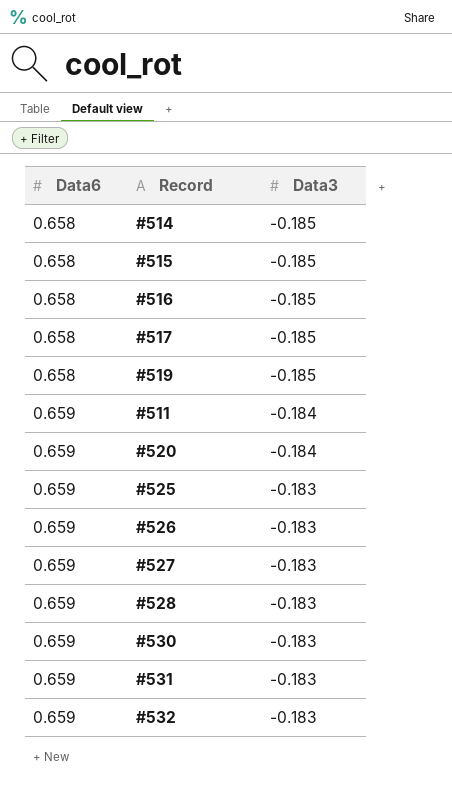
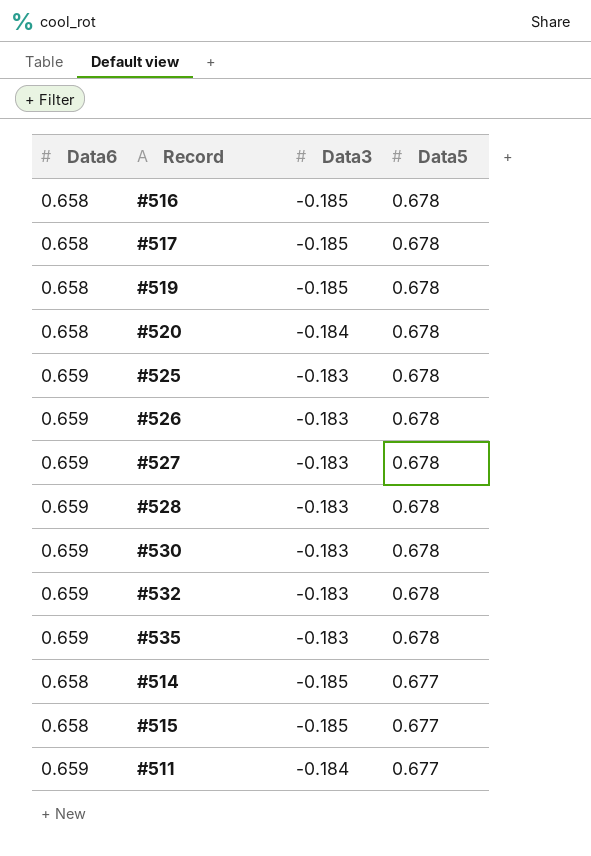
row order: Data6 ascending -> Data5 descending
column Data5 | position: none -> 4
row #531: 0.659 | -0.183 -> none
#520 | Data6: 0.659 -> 0.658
row #535: none -> 0.659 | -0.183 | 0.678

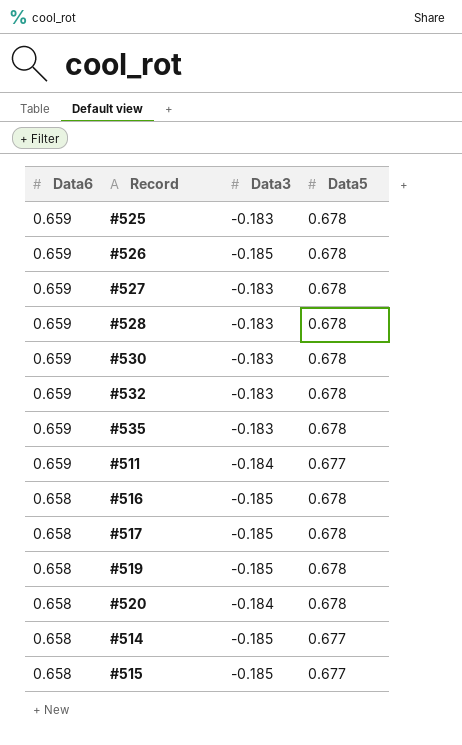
row order: Data5 descending -> Data6 descending
#526 | Data3: -0.183 -> -0.185

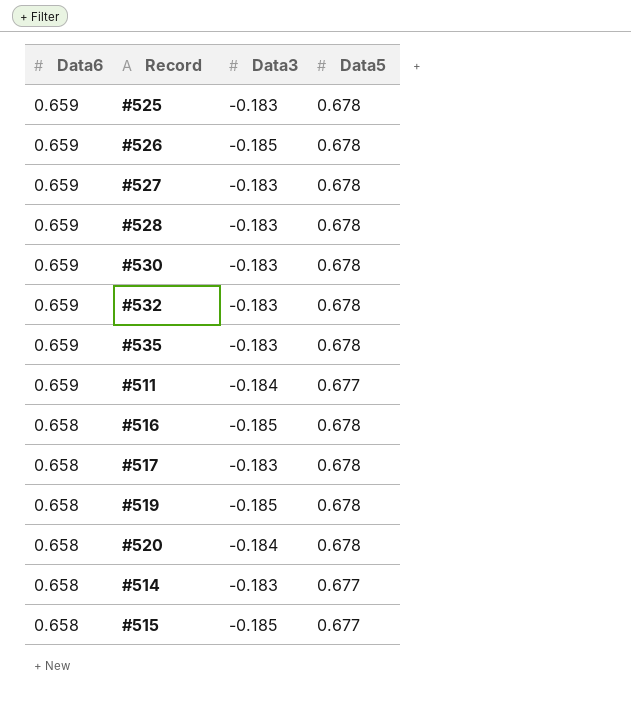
#517 | Data3: -0.185 -> -0.183
#514 | Data3: -0.185 -> -0.183

